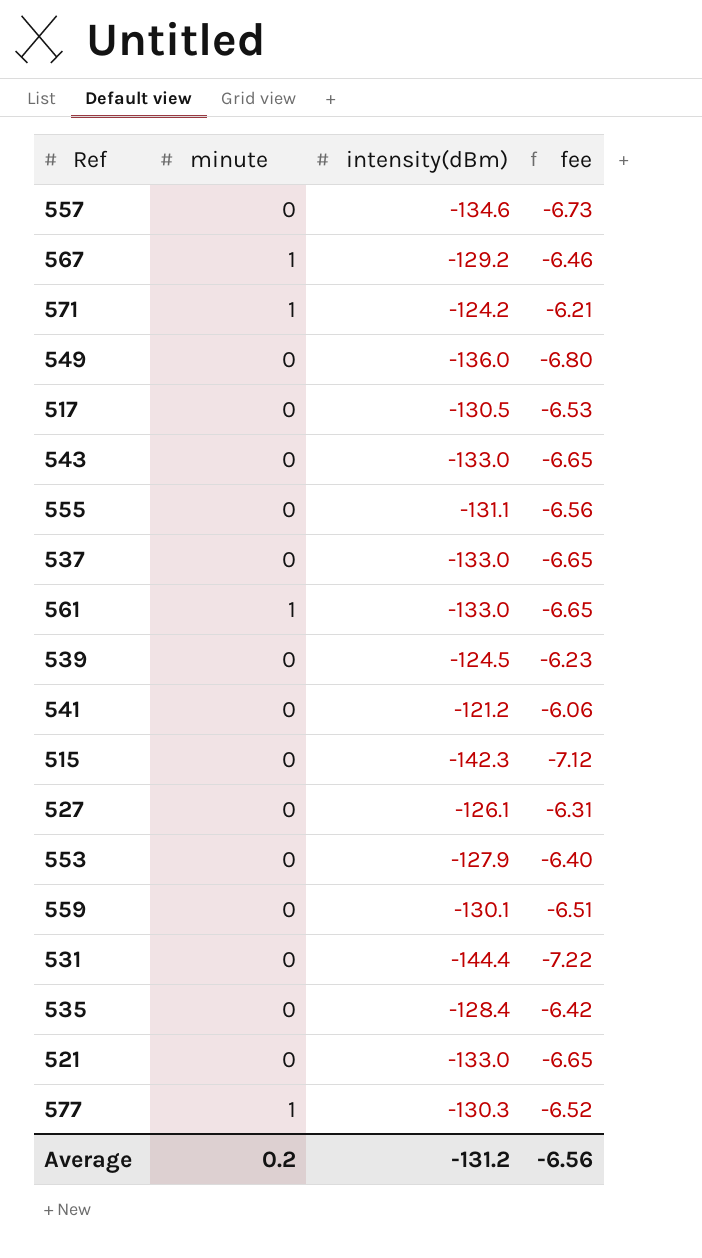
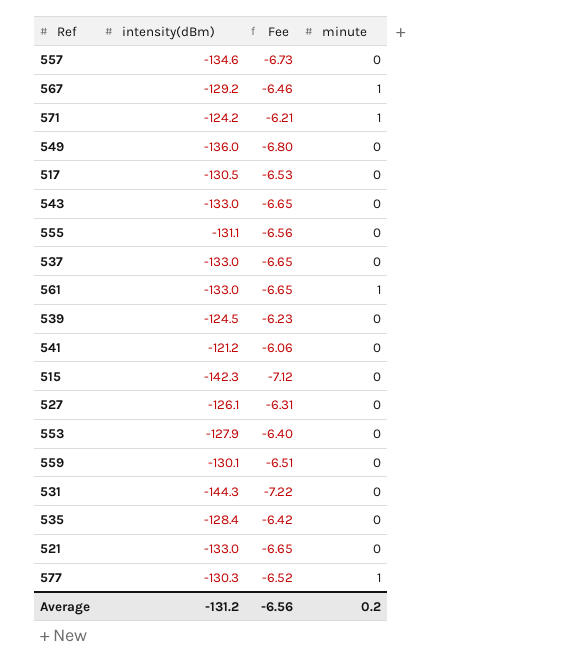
column name: fee -> Fee
column minute | position: 2 -> 4
531 | intensity(dBm): -144.4 -> -144.3

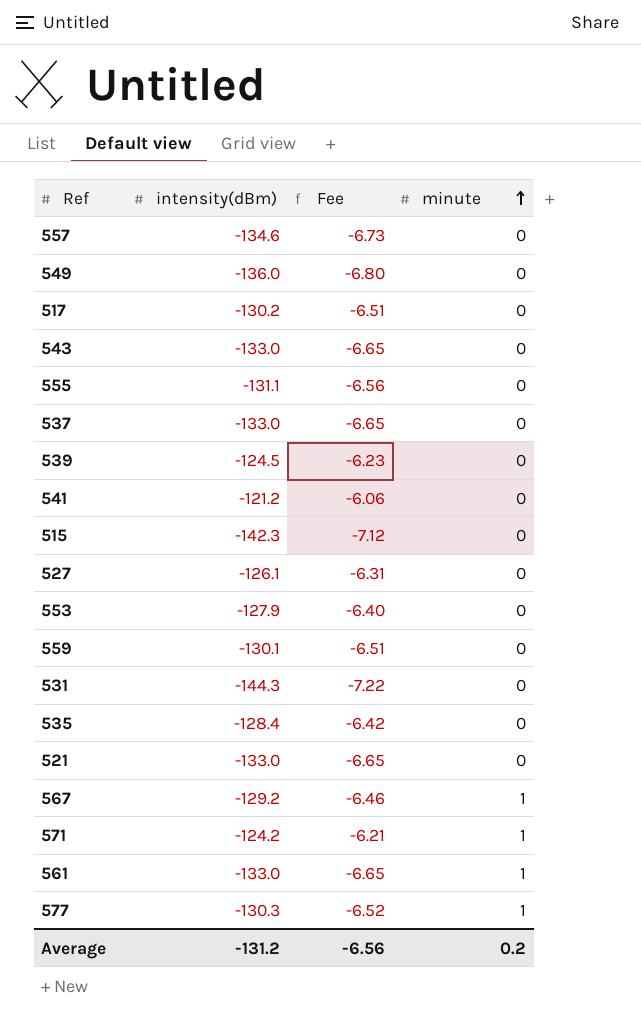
row order: none -> minute ascending
517 | intensity(dBm): -130.5 -> -130.2
517 | Fee: -6.53 -> -6.51

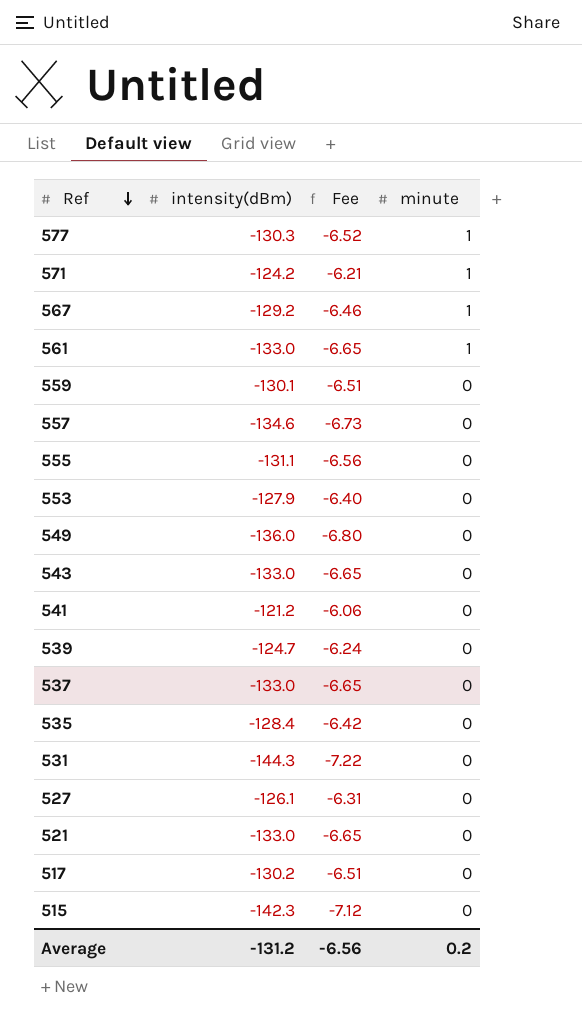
row order: minute ascending -> Ref descending
539 | intensity(dBm): -124.5 -> -124.7
539 | Fee: -6.23 -> -6.24

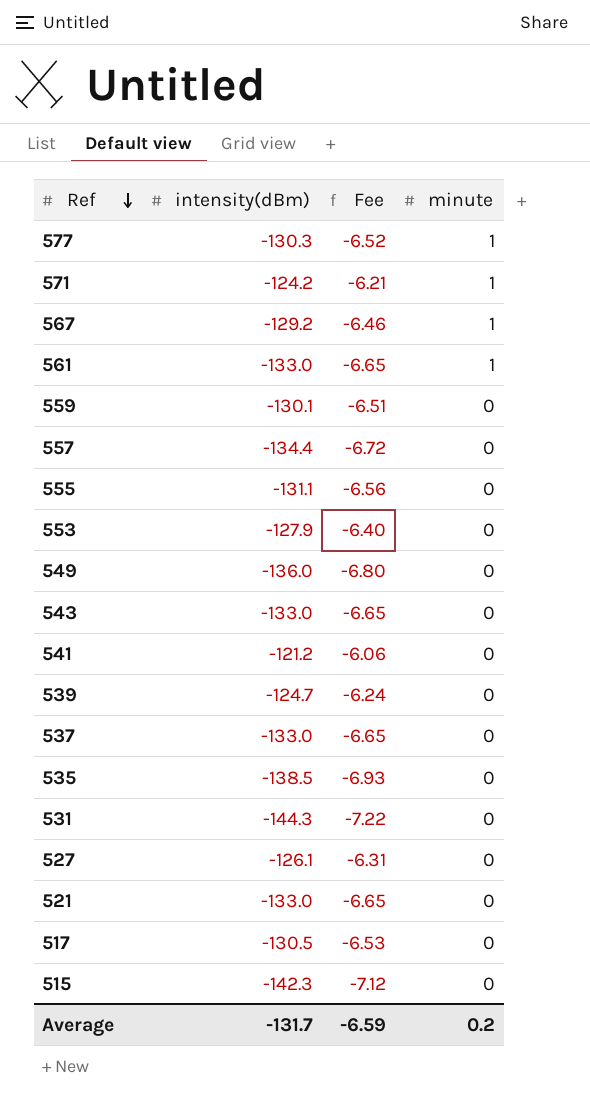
557 | intensity(dBm): -134.6 -> -134.4
557 | Fee: -6.73 -> -6.72
535 | intensity(dBm): -128.4 -> -138.5
535 | Fee: -6.42 -> -6.93
517 | intensity(dBm): -130.2 -> -130.5
517 | Fee: -6.51 -> -6.53
Average | intensity(dBm): -131.2 -> -131.7
Average | Fee: -6.56 -> -6.59

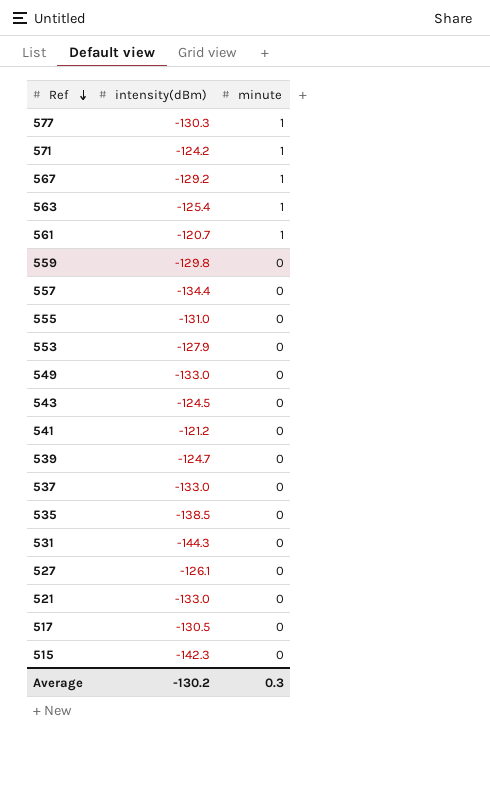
column Fee | formula: [intensity(dBm)] * 0.05 -> none
row 563: none -> -125.4 | 1
561 | intensity(dBm): -133.0 -> -120.7
559 | intensity(dBm): -130.1 -> -129.8
555 | intensity(dBm): -131.1 -> -131.0
549 | intensity(dBm): -136.0 -> -133.0
543 | intensity(dBm): -133.0 -> -124.5
Average | intensity(dBm): -131.7 -> -130.2
Average | minute: 0.2 -> 0.3

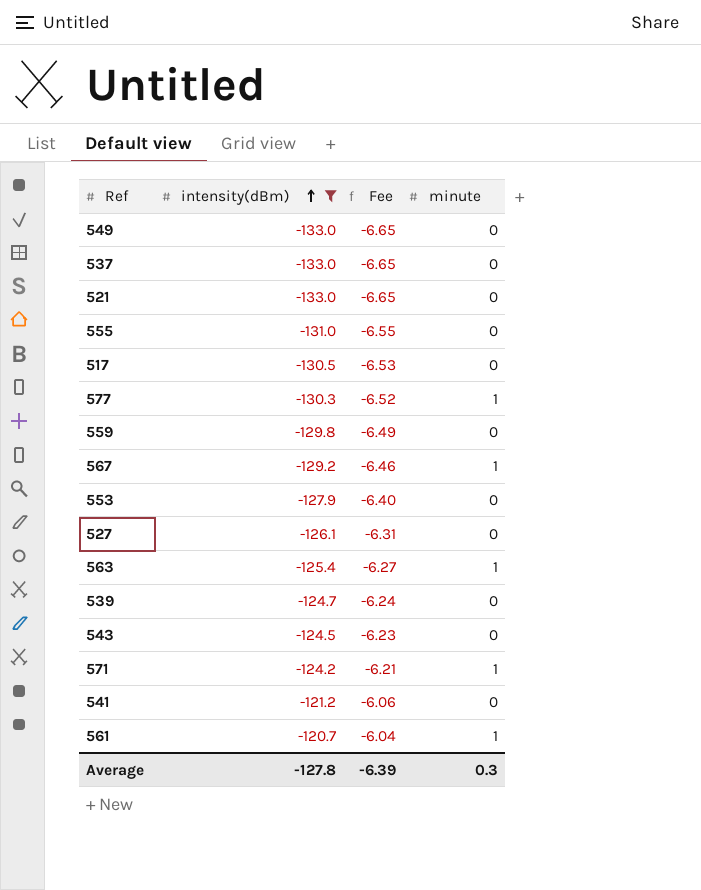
filter: none -> intensity(dBm) >= -133.0
row order: Ref descending -> intensity(dBm) ascending
column Fee | formula: none -> [intensity(dBm)] * 0.05
Average | intensity(dBm): -130.2 -> -127.8

